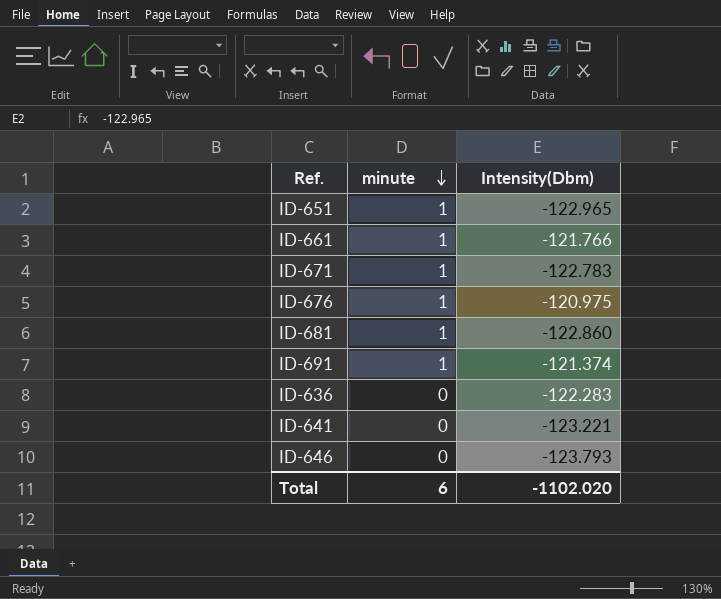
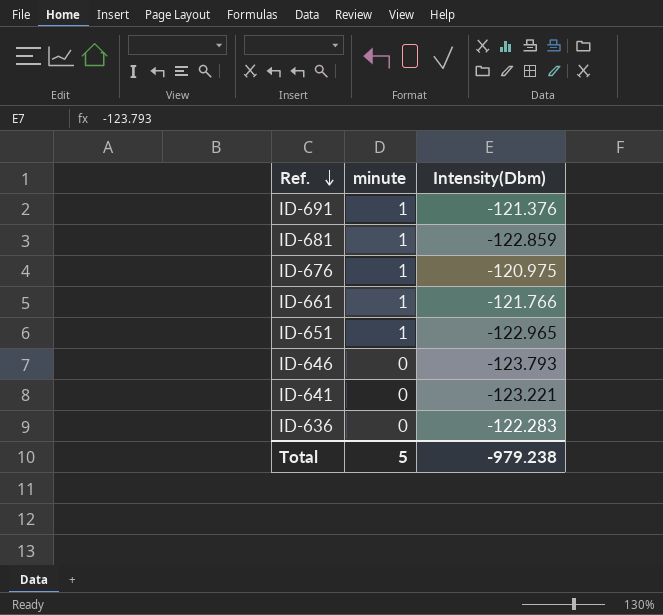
row order: minute descending -> Ref. descending
row ID-671: 1 | -122.783 -> none
ID-691 | Intensity(Dbm): -121.374 -> -121.376
ID-681 | Intensity(Dbm): -122.860 -> -122.859
Total | minute: 6 -> 5
Total | Intensity(Dbm): -1102.020 -> -979.238

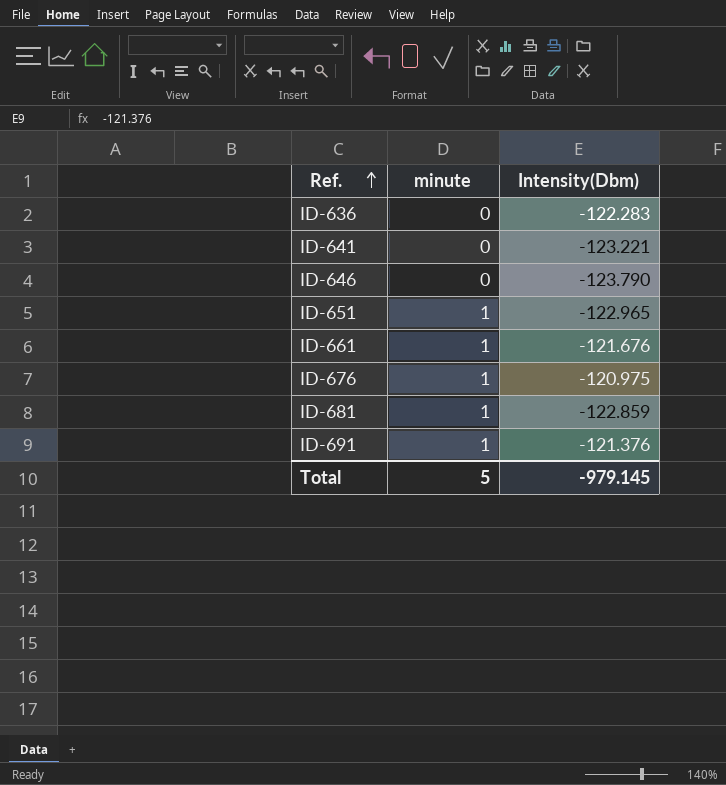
row order: Ref. descending -> Ref. ascending
ID-646 | Intensity(Dbm): -123.793 -> -123.790
ID-661 | Intensity(Dbm): -121.766 -> -121.676
Total | Intensity(Dbm): -979.238 -> -979.145

